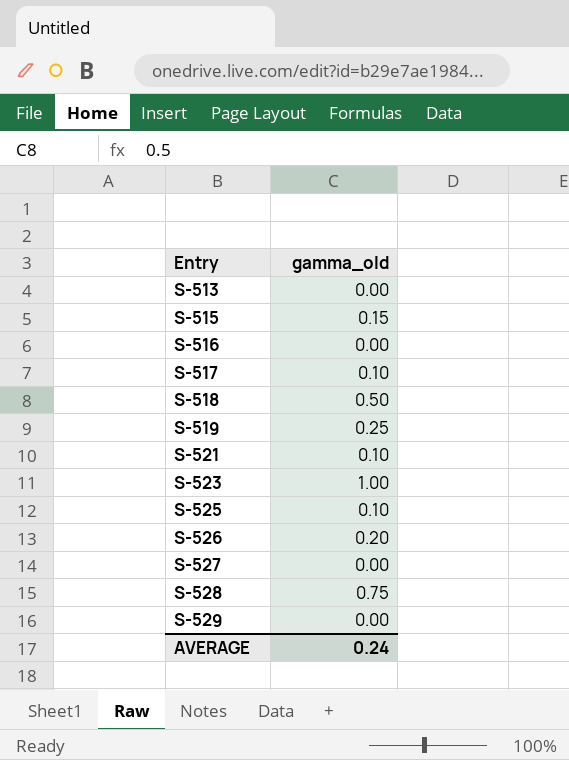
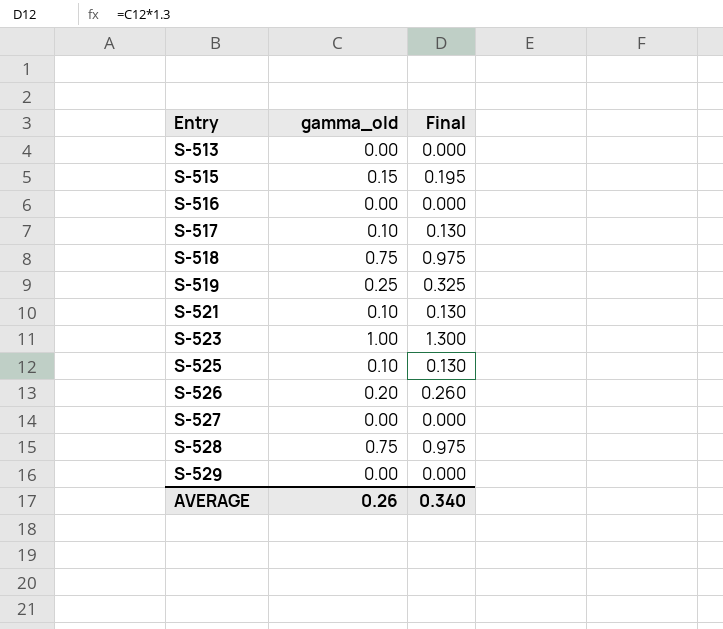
column Final | formula: none -> [gamma_old] * 1.3
S-518 | gamma_old: 0.50 -> 0.75
AVERAGE | gamma_old: 0.24 -> 0.26

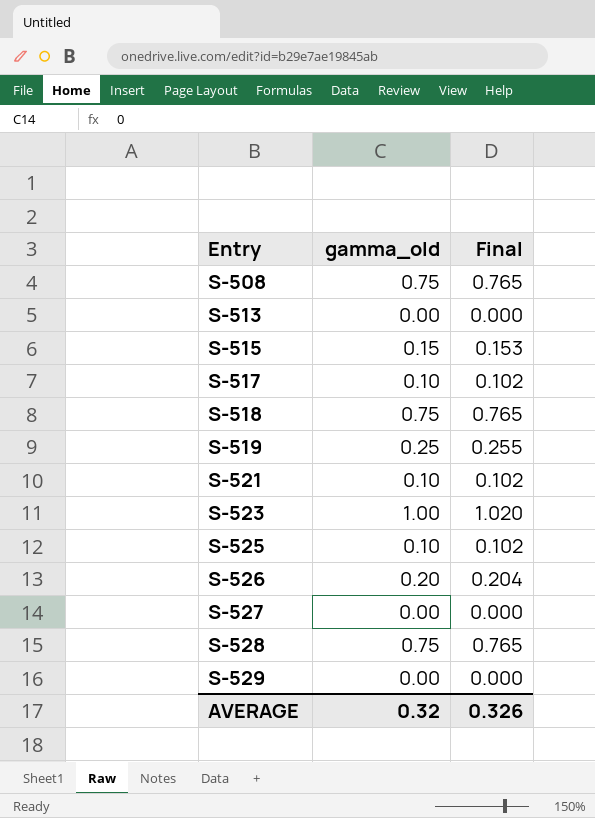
column Final | formula: [gamma_old] * 1.3 -> [gamma_old] * 1.02
row S-516: 0.00 | 0.000 -> none
row S-508: none -> 0.75 | 0.765
AVERAGE | gamma_old: 0.26 -> 0.32
AVERAGE | Final: 0.340 -> 0.326

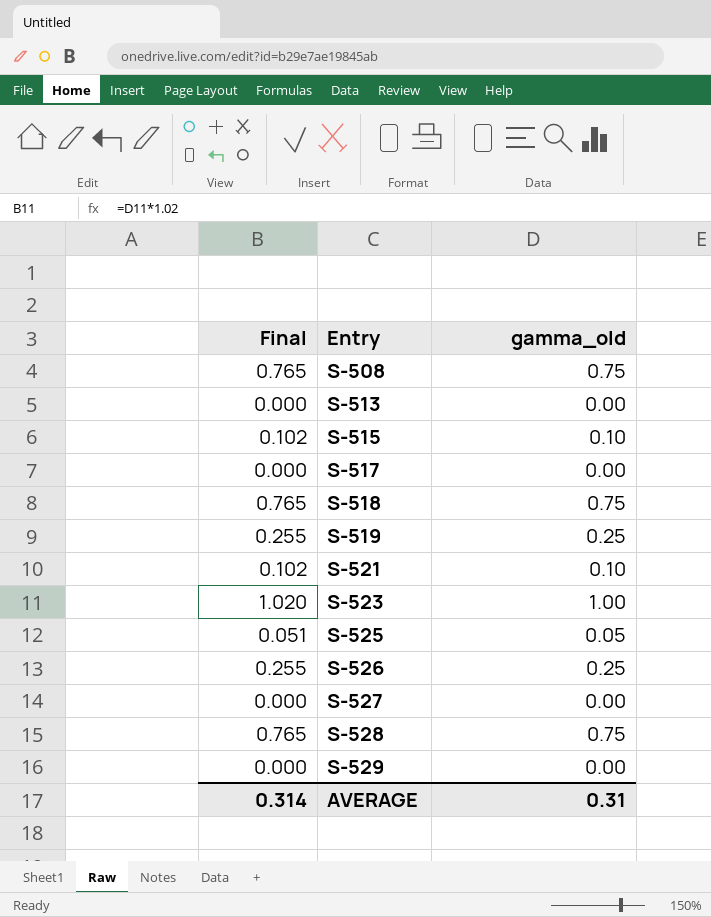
column Final | position: 3 -> 1
S-515 | Final: 0.153 -> 0.102
S-515 | gamma_old: 0.15 -> 0.10
S-517 | Final: 0.102 -> 0.000
S-517 | gamma_old: 0.10 -> 0.00
S-525 | Final: 0.102 -> 0.051
S-525 | gamma_old: 0.10 -> 0.05
S-526 | Final: 0.204 -> 0.255
S-526 | gamma_old: 0.20 -> 0.25
AVERAGE | Final: 0.326 -> 0.314
AVERAGE | gamma_old: 0.32 -> 0.31

